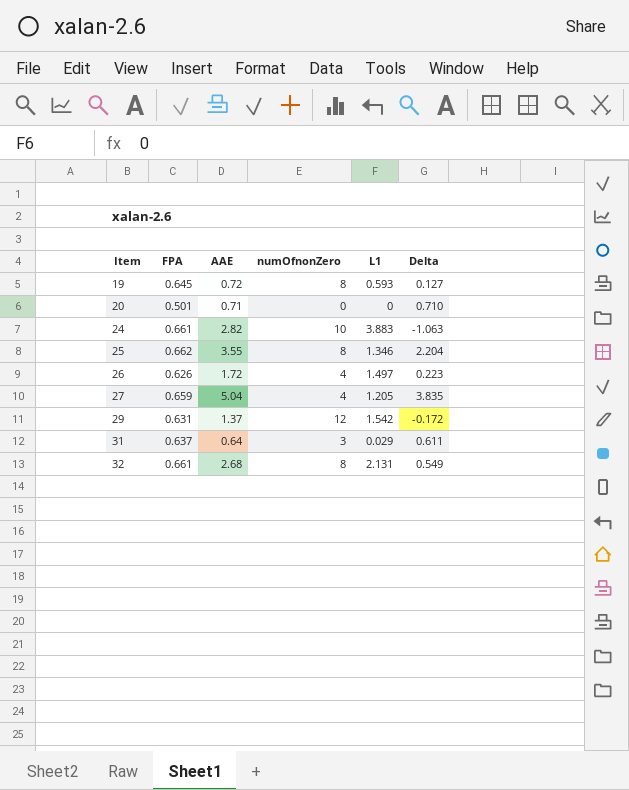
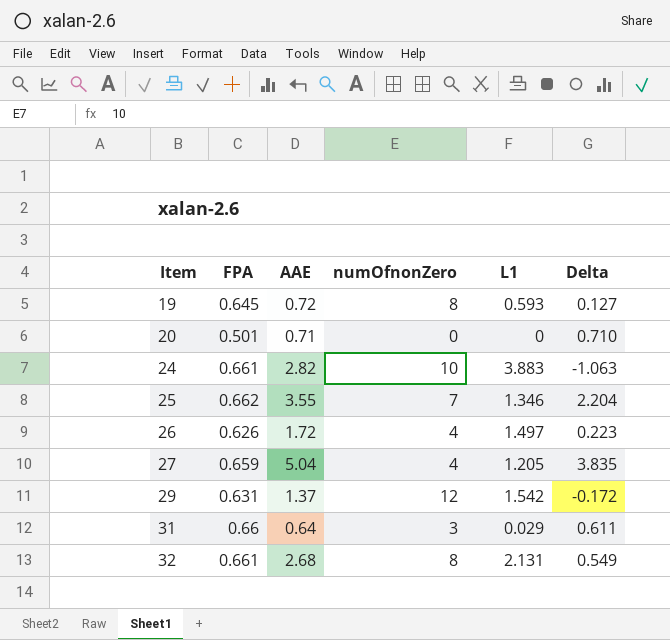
25 | numOfnonZero: 8 -> 7
31 | FPA: 0.637 -> 0.66

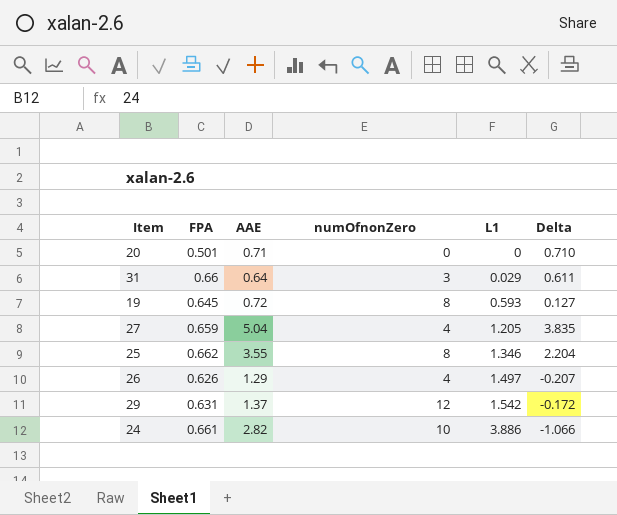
row order: Item ascending -> L1 ascending
row 32: 0.661 | 2.68 | 8 | 2.131 | 0.549 -> none
25 | numOfnonZero: 7 -> 8
26 | AAE: 1.72 -> 1.29
26 | Delta: 0.223 -> -0.207
24 | L1: 3.883 -> 3.886
24 | Delta: -1.063 -> -1.066

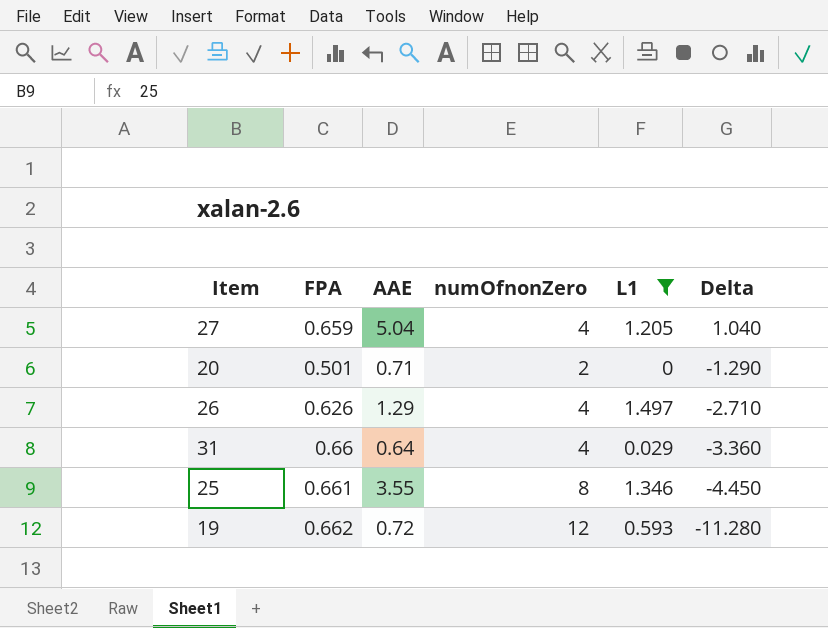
filter: none -> L1 <= 1.497
row order: L1 ascending -> Delta descending
column Delta | formula: [AAE] - [L1] -> [AAE] - [numOfnonZero]
20 | numOfnonZero: 0 -> 2
31 | numOfnonZero: 3 -> 4
25 | FPA: 0.662 -> 0.661
19 | FPA: 0.645 -> 0.662
19 | numOfnonZero: 8 -> 12

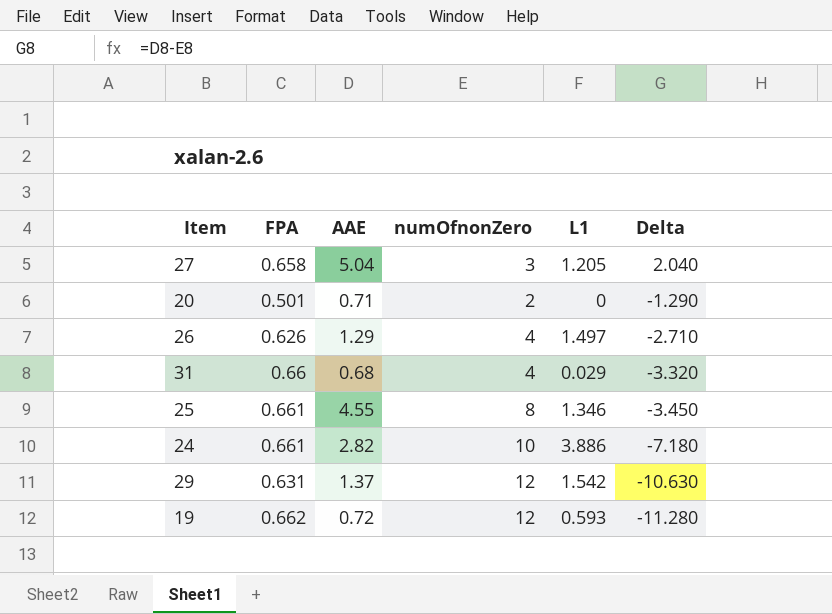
filter: L1 <= 1.497 -> none
27 | FPA: 0.659 -> 0.658
27 | numOfnonZero: 4 -> 3
27 | Delta: 1.040 -> 2.040
31 | AAE: 0.64 -> 0.68
31 | Delta: -3.360 -> -3.320
25 | AAE: 3.55 -> 4.55
25 | Delta: -4.450 -> -3.450

